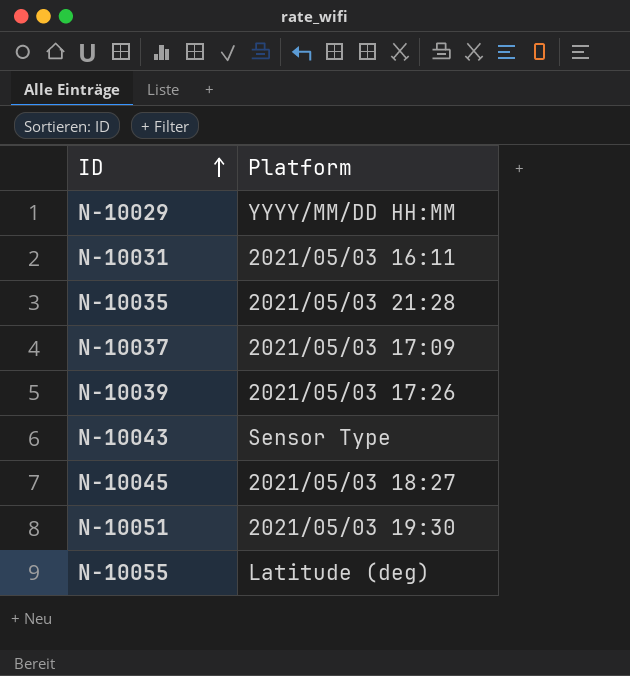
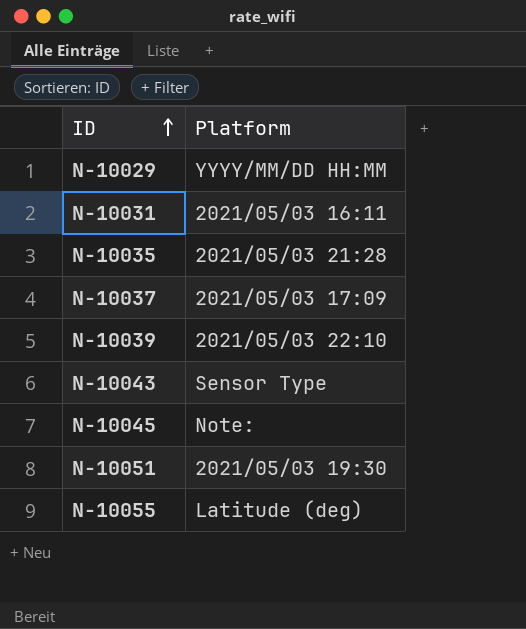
N-10039 | Platform: 2021/05/03 17:26 -> 2021/05/03 22:10
N-10045 | Platform: 2021/05/03 18:27 -> Note:

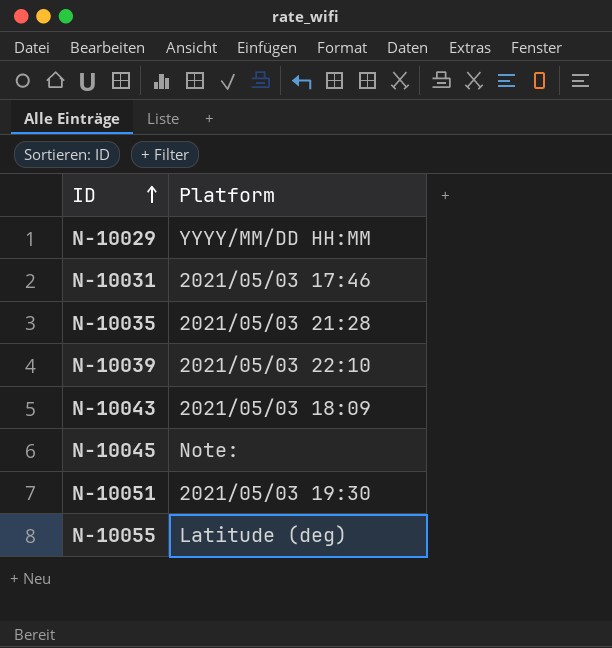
row N-10037: 2021/05/03 17:09 -> none
N-10031 | Platform: 2021/05/03 16:11 -> 2021/05/03 17:46
N-10043 | Platform: Sensor Type -> 2021/05/03 18:09

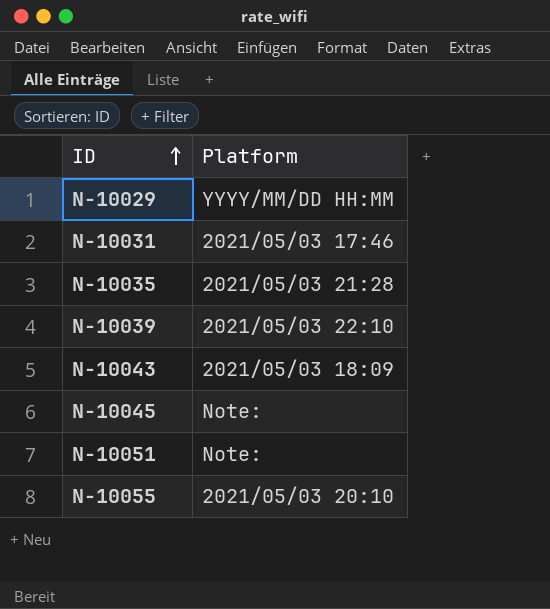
N-10051 | Platform: 2021/05/03 19:30 -> Note:
N-10055 | Platform: Latitude (deg) -> 2021/05/03 20:10

